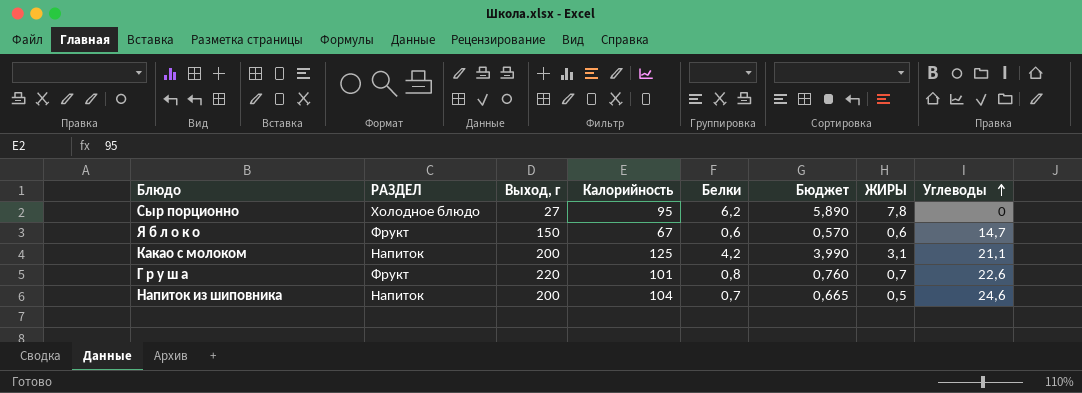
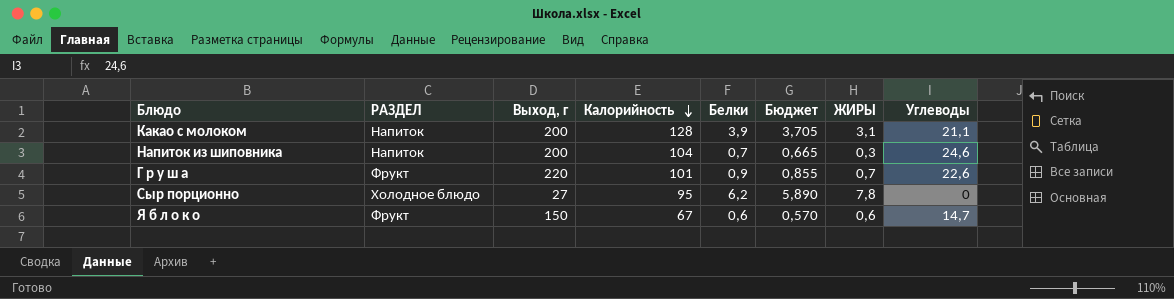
row order: Углеводы ascending -> Калорийность descending
Какао с молоком | Калорийность: 125 -> 128
Какао с молоком | Белки: 4,2 -> 3,9
Какао с молоком | Бюджет: 3,990 -> 3,705
Напиток из шиповника | ЖИРЫ: 0,5 -> 0,3
Г р у ш а | Белки: 0,8 -> 0,9
Г р у ш а | Бюджет: 0,760 -> 0,855

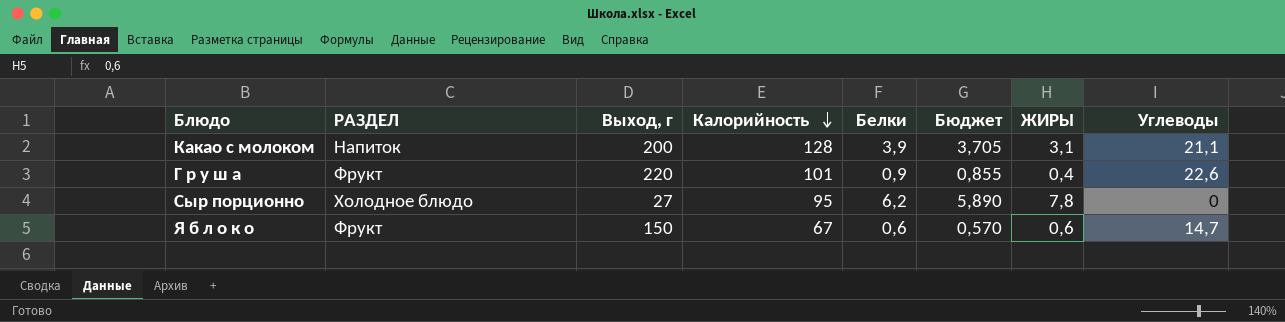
row Напиток из шиповника: Напиток | 200 | 104 | 0,7 | 0,665 | 0,3 | 24,6 -> none
Г р у ш а | ЖИРЫ: 0,7 -> 0,4

